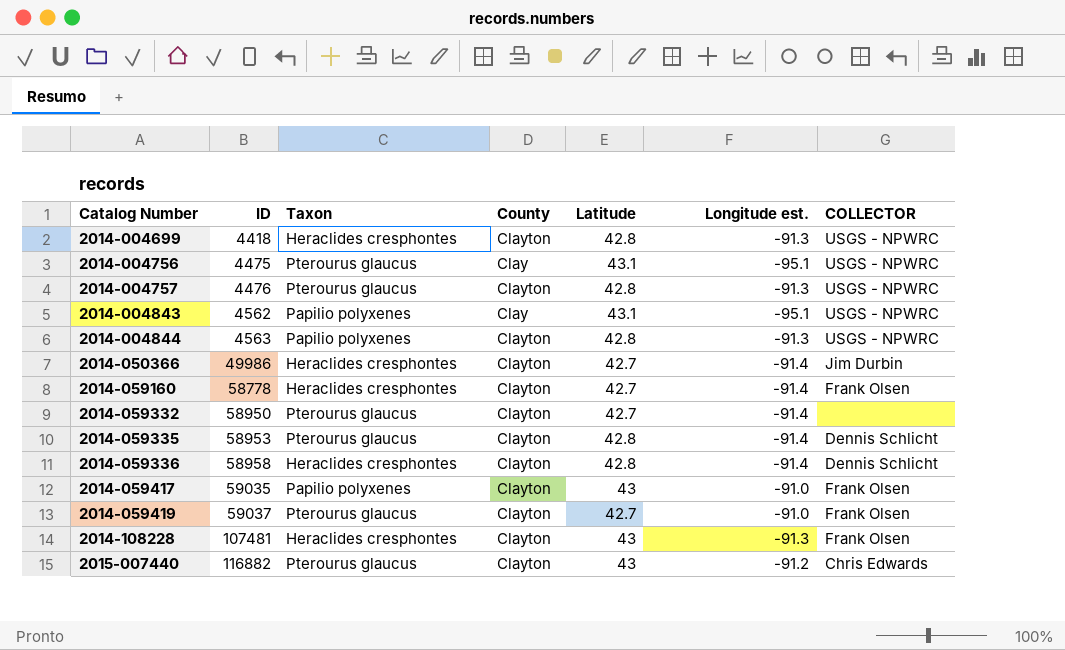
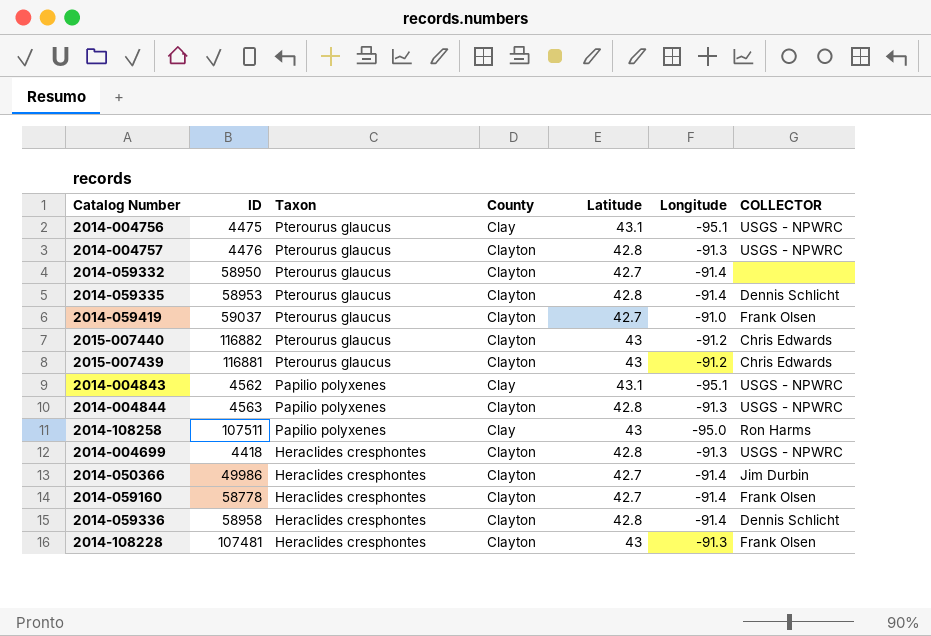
row order: Catalog Number ascending -> Taxon descending
column name: Longitude est. -> Longitude
row 2014-059417: 59035 | Papilio polyxenes | Clayton | 43 | -91.0 | Frank Olsen -> none
row 2015-007439: none -> 116881 | Pterourus glaucus | Clayton | 43 | -91.2 | Chris Edwards
row 2014-108258: none -> 107511 | Papilio polyxenes | Clay | 43 | -95.0 | Ron Harms

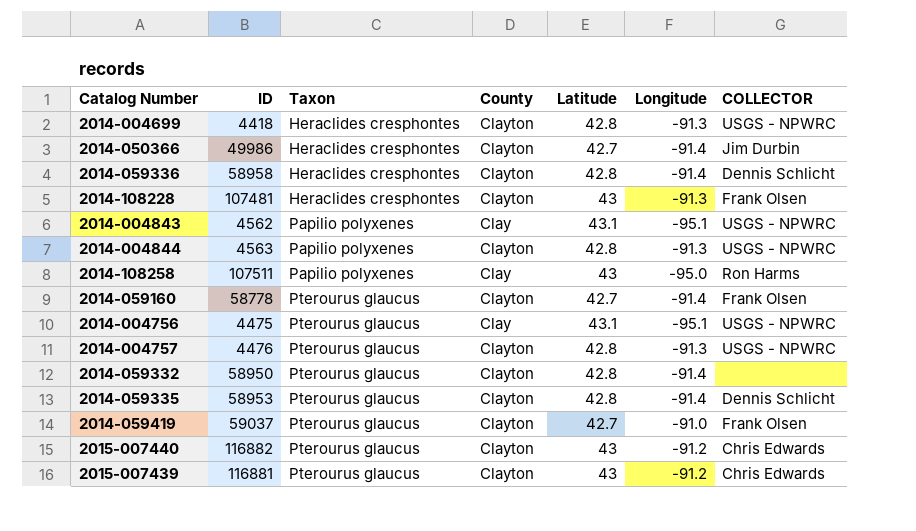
row order: Taxon descending -> Taxon ascending
2014-059160 | Taxon: Heraclides cresphontes -> Pterourus glaucus
2014-059332 | Latitude: 42.7 -> 42.8

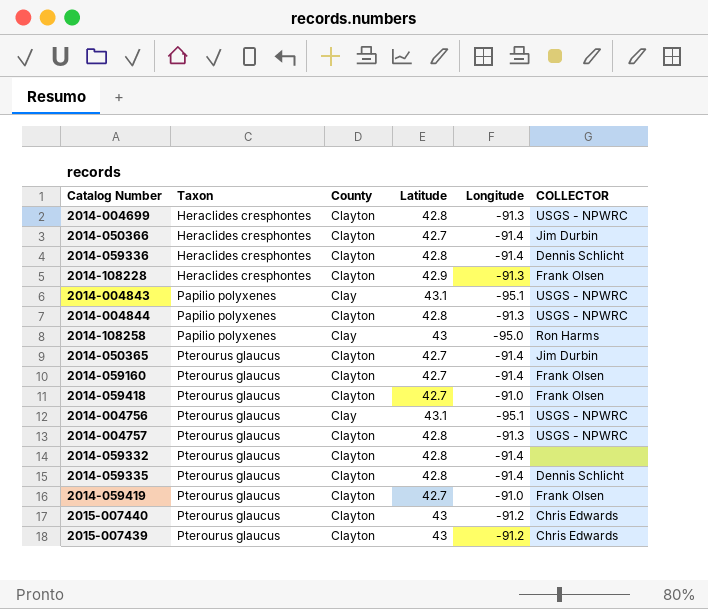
column ID | position: 2 -> none
2014-108228 | Latitude: 43 -> 42.9
row 2014-050365: none -> Pterourus glaucus | Clayton | 42.7 | -91.4 | Jim Durbin
row 2014-059418: none -> Pterourus glaucus | Clayton | 42.7 | -91.0 | Frank Olsen

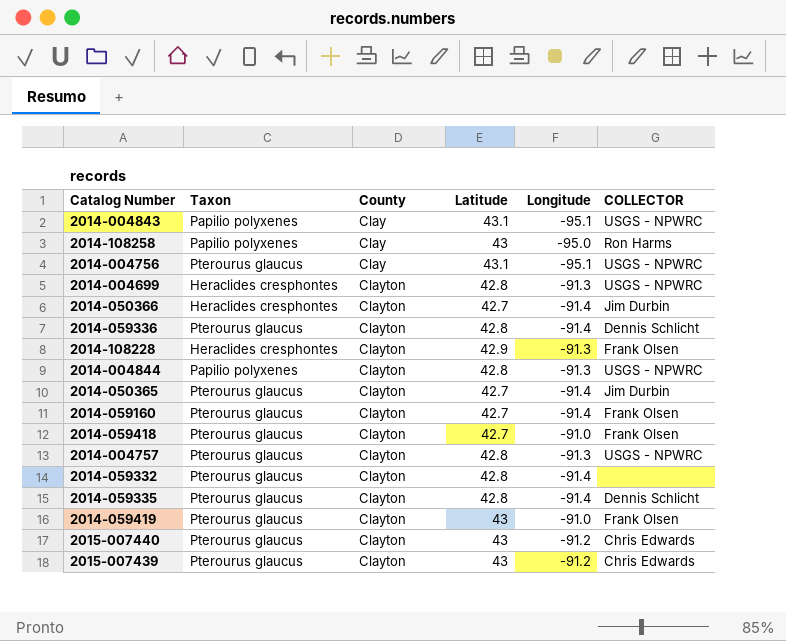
row order: Taxon ascending -> County ascending
2014-059336 | Taxon: Heraclides cresphontes -> Pterourus glaucus
2014-059419 | Latitude: 42.7 -> 43

